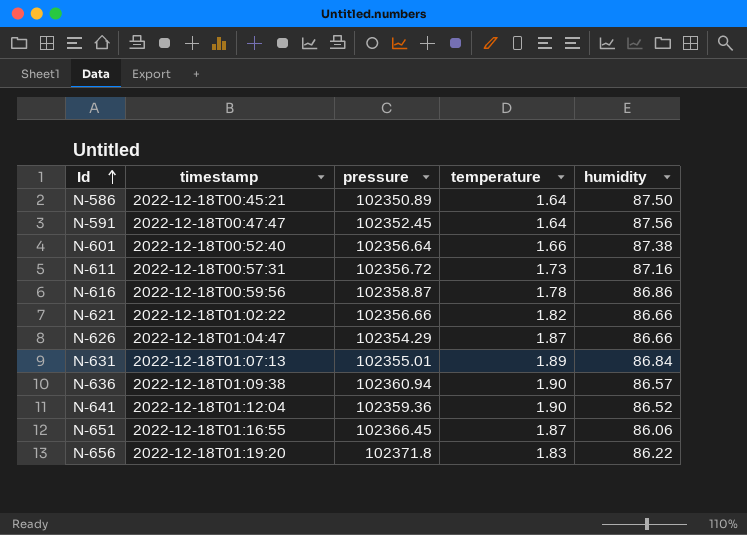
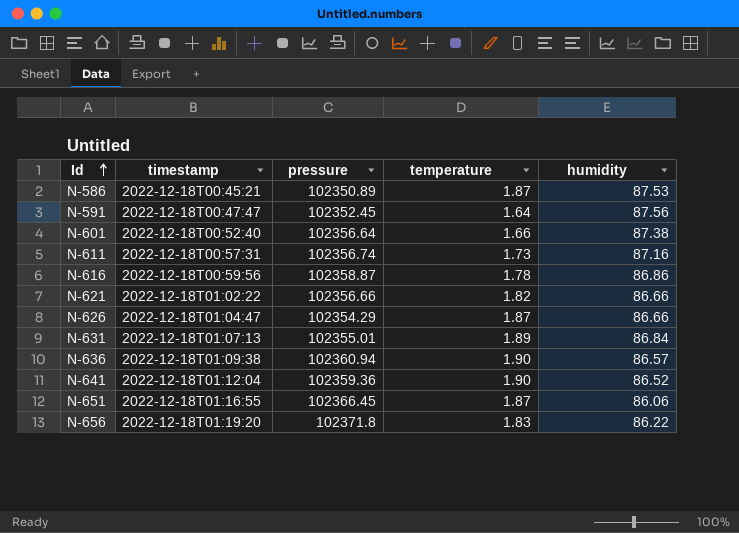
N-586 | temperature: 1.64 -> 1.87
N-586 | humidity: 87.50 -> 87.53
N-611 | pressure: 102356.72 -> 102356.74

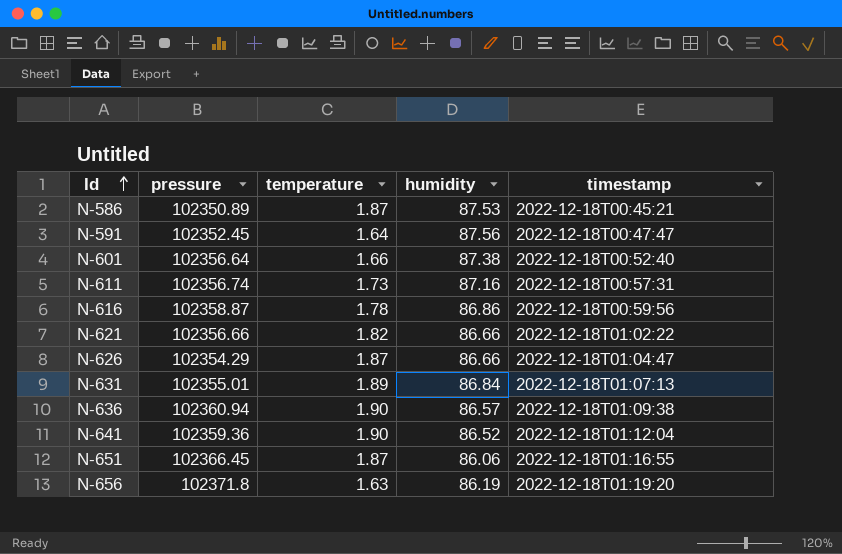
column timestamp | position: 2 -> 5
N-656 | temperature: 1.83 -> 1.63
N-656 | humidity: 86.22 -> 86.19

